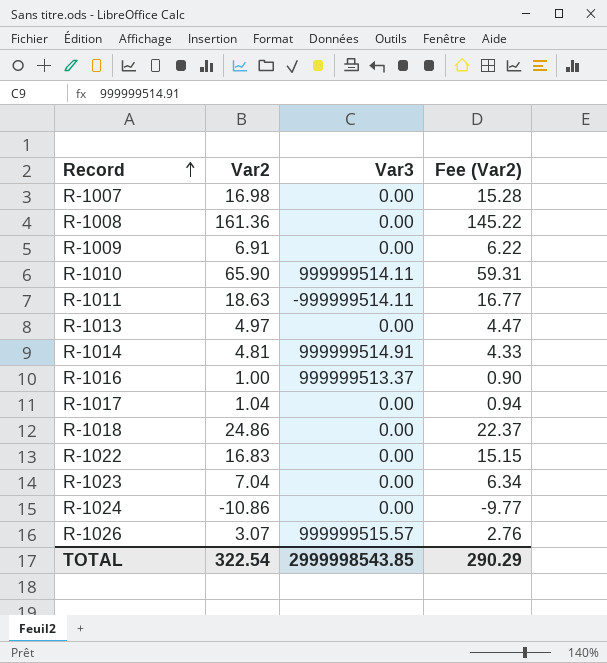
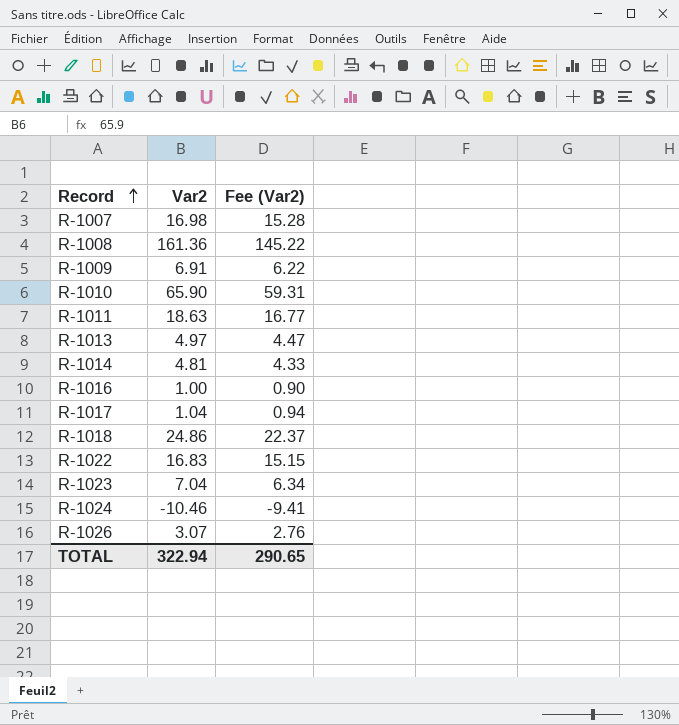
column Var3 | position: 3 -> none
R-1024 | Var2: -10.86 -> -10.46
R-1024 | Fee (Var2): -9.77 -> -9.41
TOTAL | Var2: 322.54 -> 322.94
TOTAL | Fee (Var2): 290.29 -> 290.65

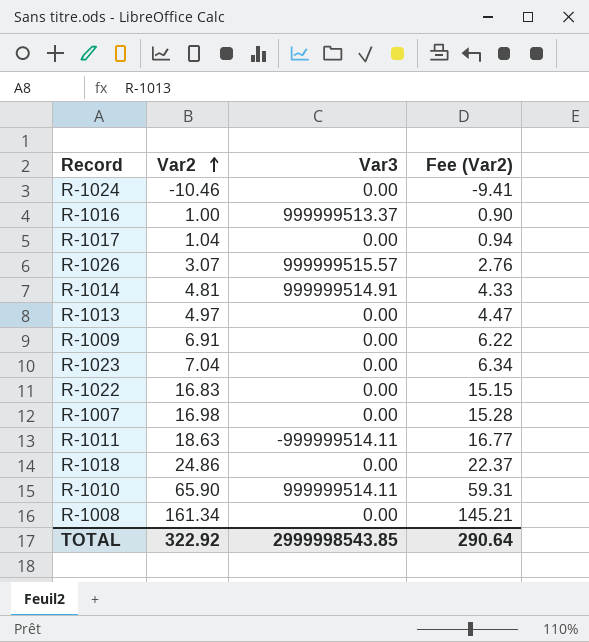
row order: Record ascending -> Var2 ascending
column Var3 | position: none -> 3
R-1008 | Var2: 161.36 -> 161.34
R-1008 | Fee (Var2): 145.22 -> 145.21
TOTAL | Var2: 322.94 -> 322.92
TOTAL | Fee (Var2): 290.65 -> 290.64

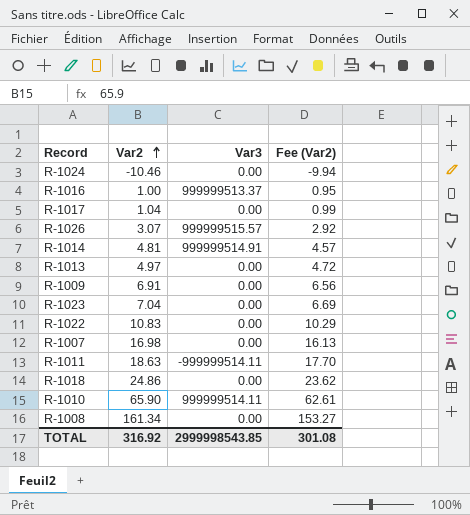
column Fee (Var2) | formula: [Var2] * 0.9 -> [Var2] * 0.95
R-1022 | Var2: 16.83 -> 10.83
TOTAL | Var2: 322.92 -> 316.92
TOTAL | Fee (Var2): 290.64 -> 301.08

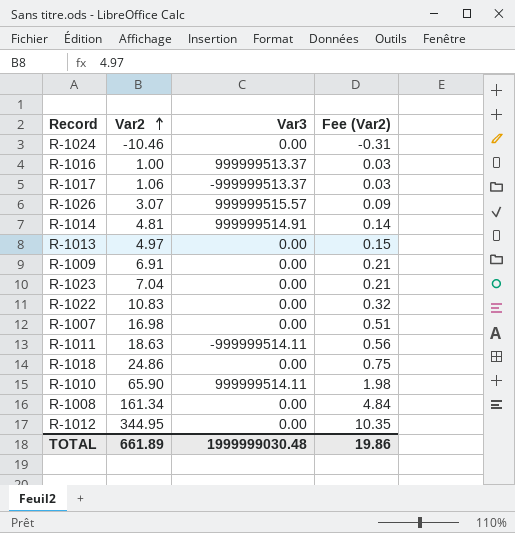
column Fee (Var2) | formula: [Var2] * 0.95 -> [Var2] * 0.03
R-1017 | Var2: 1.04 -> 1.06
R-1017 | Var3: 0.00 -> -999999513.37
row R-1012: none -> 344.95 | 0.00 | 10.35
TOTAL | Var2: 316.92 -> 661.89
TOTAL | Var3: 2999998543.85 -> 1999999030.48
TOTAL | Fee (Var2): 301.08 -> 19.86

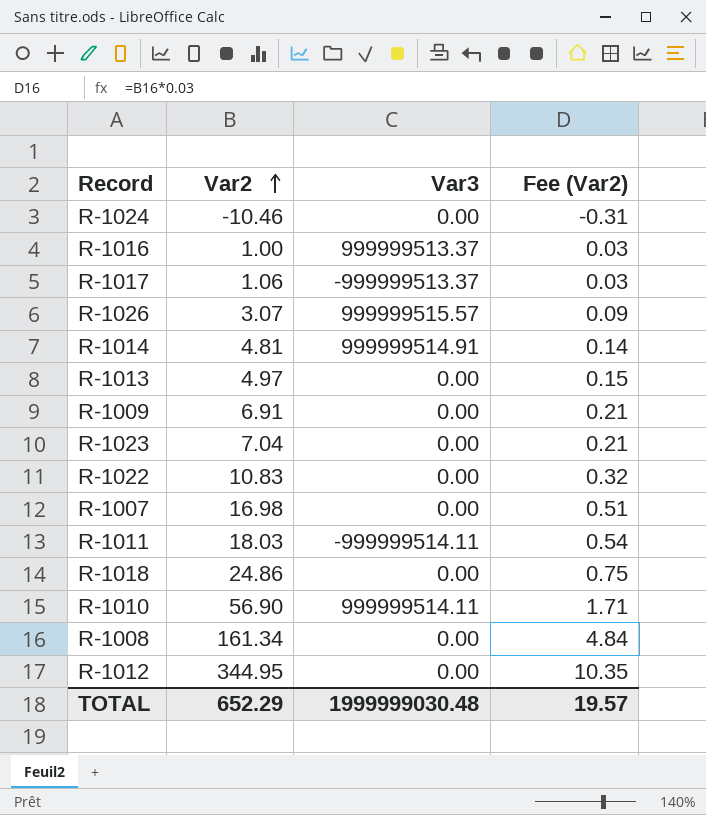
R-1011 | Var2: 18.63 -> 18.03
R-1011 | Fee (Var2): 0.56 -> 0.54
R-1010 | Var2: 65.90 -> 56.90
R-1010 | Fee (Var2): 1.98 -> 1.71
TOTAL | Var2: 661.89 -> 652.29
TOTAL | Fee (Var2): 19.86 -> 19.57

